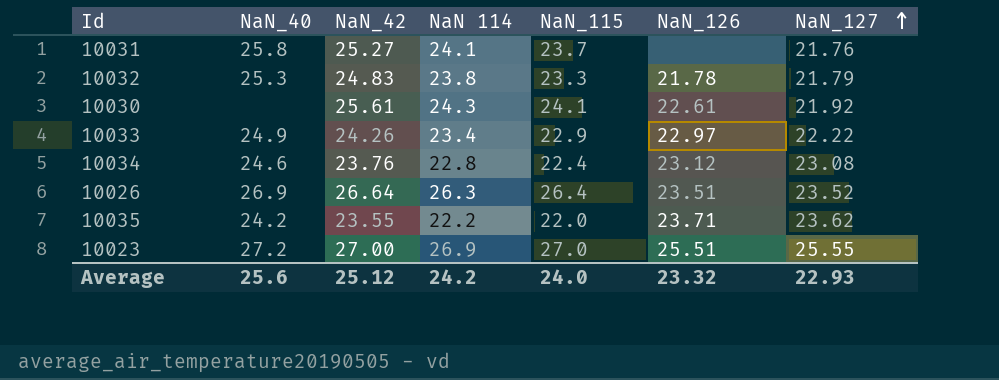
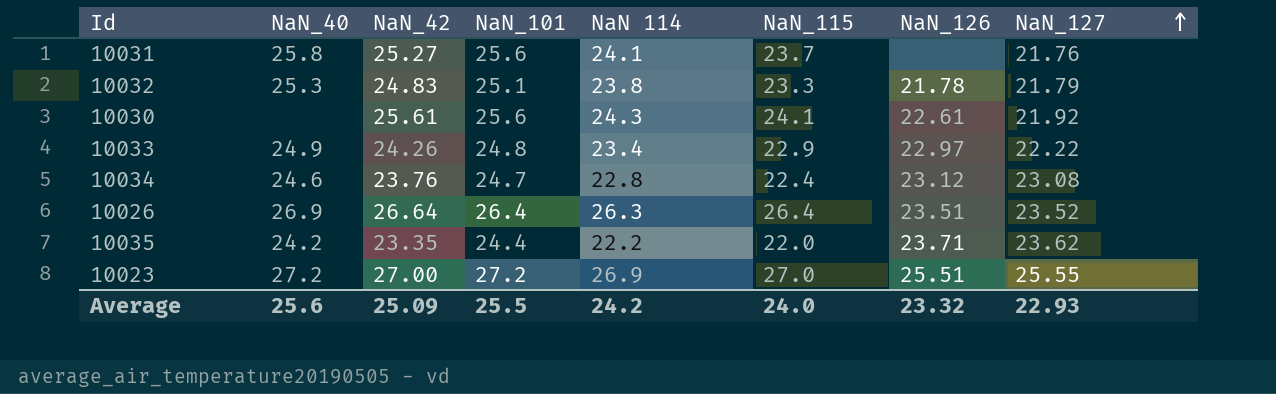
column NaN_101 | position: none -> 4
10035 | NaN_42: 23.55 -> 23.35
Average | NaN_42: 25.12 -> 25.09

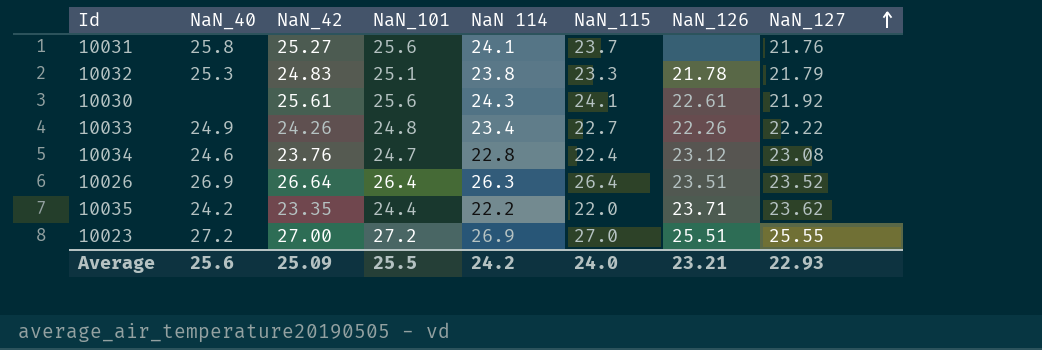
10033 | NaN_115: 22.9 -> 22.7
10033 | NaN_126: 22.97 -> 22.26
Average | NaN_126: 23.32 -> 23.21

